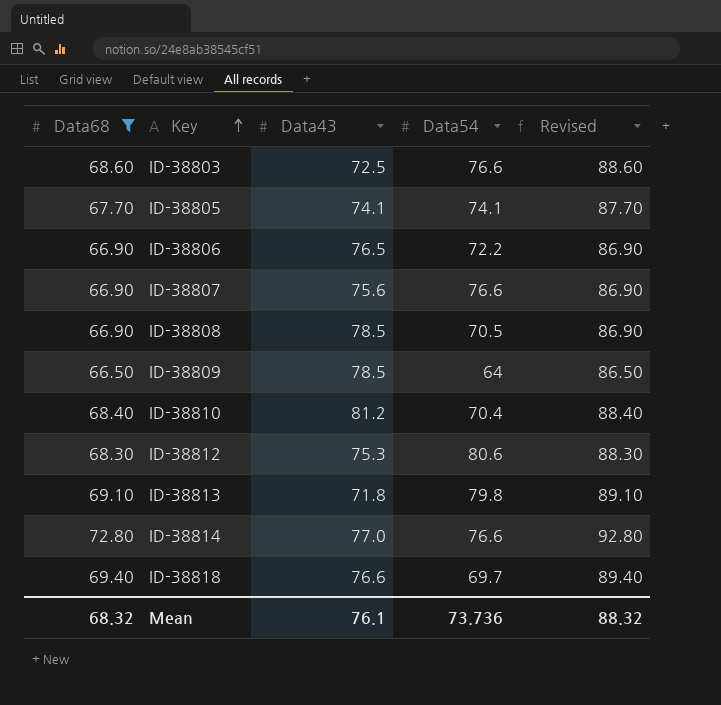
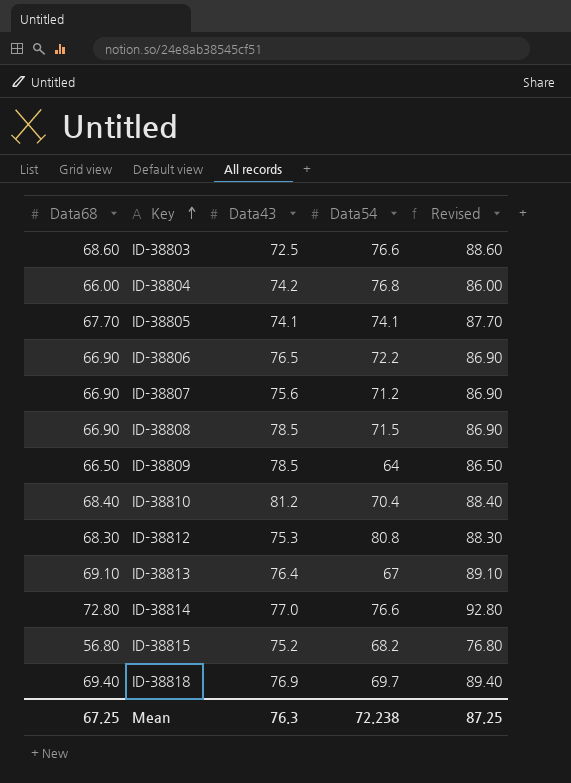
filter: Data68 >= 66.50 -> none
ID-38807 | Data54: 76.6 -> 71.2
ID-38808 | Data54: 70.5 -> 71.5
ID-38812 | Data54: 80.6 -> 80.8
ID-38813 | Data43: 71.8 -> 76.4
ID-38813 | Data54: 79.8 -> 67
ID-38818 | Data43: 76.6 -> 76.9
Mean | Data68: 68.32 -> 67.25
Mean | Data43: 76.1 -> 76.3
Mean | Data54: 73.736 -> 72.238
Mean | Revised: 88.32 -> 87.25

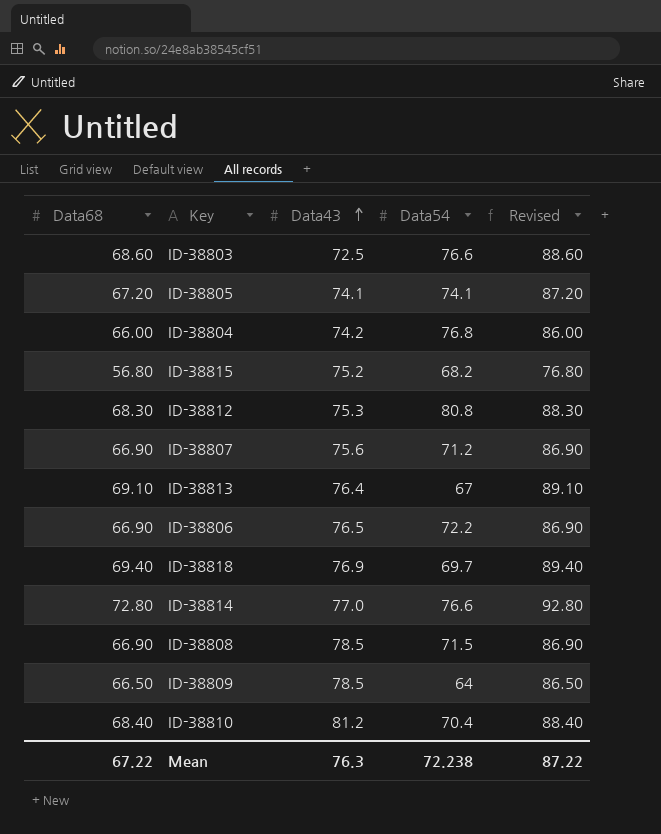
row order: Key ascending -> Data43 ascending
ID-38805 | Data68: 67.70 -> 67.20
ID-38805 | Revised: 87.70 -> 87.20
Mean | Data68: 67.25 -> 67.22
Mean | Revised: 87.25 -> 87.22

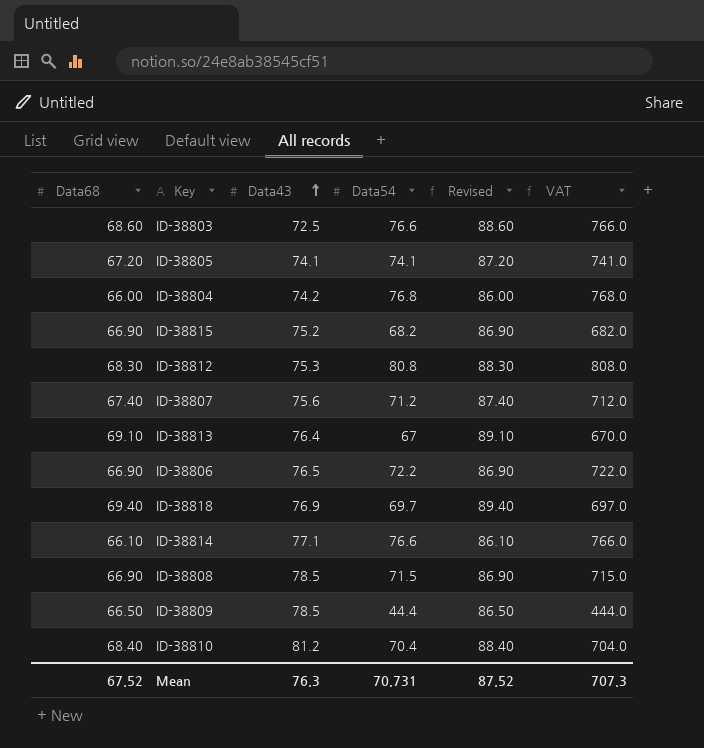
column VAT | formula: none -> [Data54] * 10
ID-38815 | Data68: 56.80 -> 66.90
ID-38815 | Revised: 76.80 -> 86.90
ID-38807 | Data68: 66.90 -> 67.40
ID-38807 | Revised: 86.90 -> 87.40
ID-38814 | Data68: 72.80 -> 66.10
ID-38814 | Data43: 77.0 -> 77.1
ID-38814 | Revised: 92.80 -> 86.10
ID-38809 | Data54: 64 -> 44.4
Mean | Data68: 67.22 -> 67.52
Mean | Data54: 72.238 -> 70.731
Mean | Revised: 87.22 -> 87.52

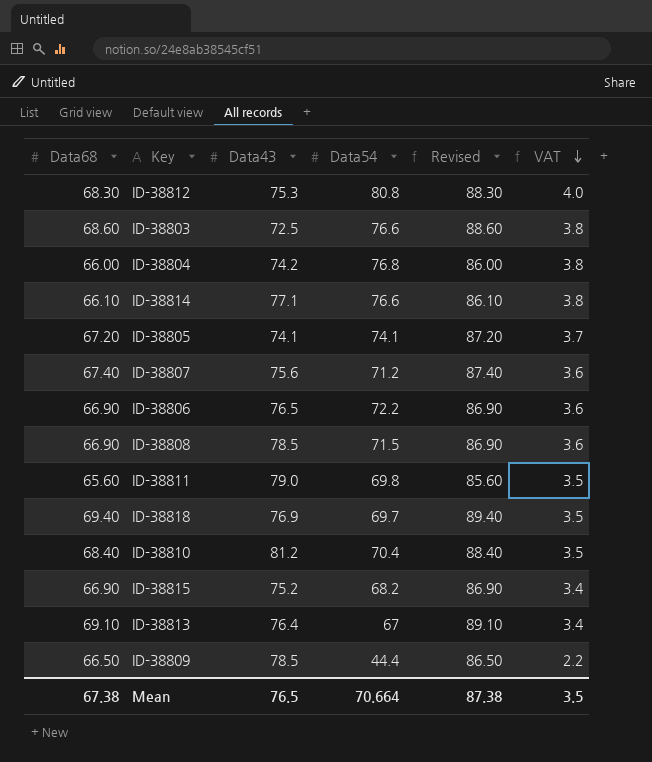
row order: Data43 ascending -> VAT descending
column VAT | formula: [Data54] * 10 -> [Data54] * 0.05
row ID-38811: none -> 65.60 | 79.0 | 69.8 | 85.60 | 3.5
Mean | Data68: 67.52 -> 67.38
Mean | Data43: 76.3 -> 76.5
Mean | Data54: 70.731 -> 70.664
Mean | Revised: 87.52 -> 87.38
Mean | VAT: 707.3 -> 3.5

